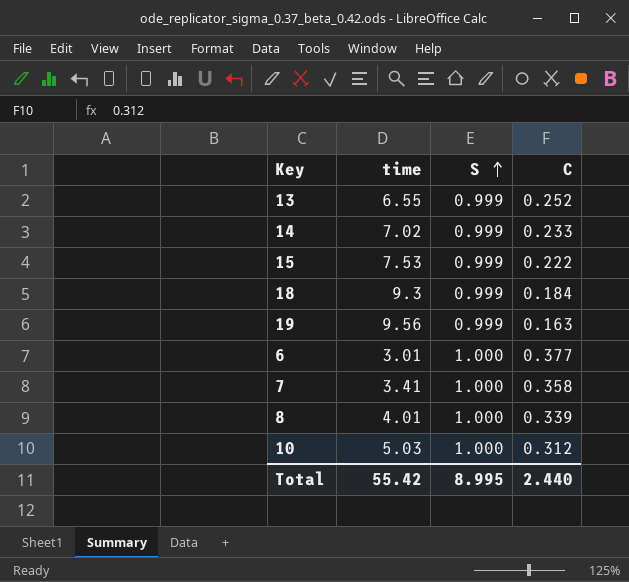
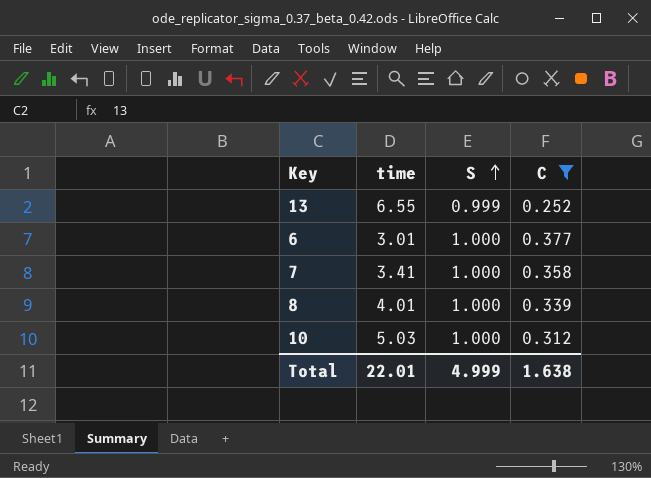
filter: none -> C >= 0.252
Total | time: 55.42 -> 22.01
Total | S: 8.995 -> 4.999
Total | C: 2.440 -> 1.638

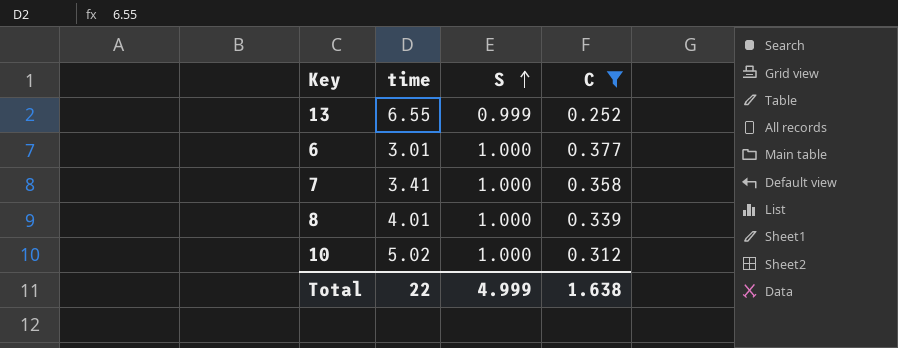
10 | time: 5.03 -> 5.02
Total | time: 22.01 -> 22

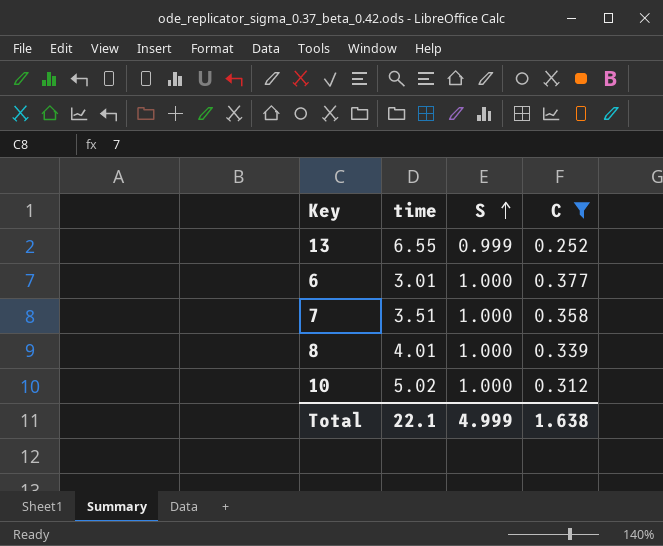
7 | time: 3.41 -> 3.51
Total | time: 22 -> 22.1

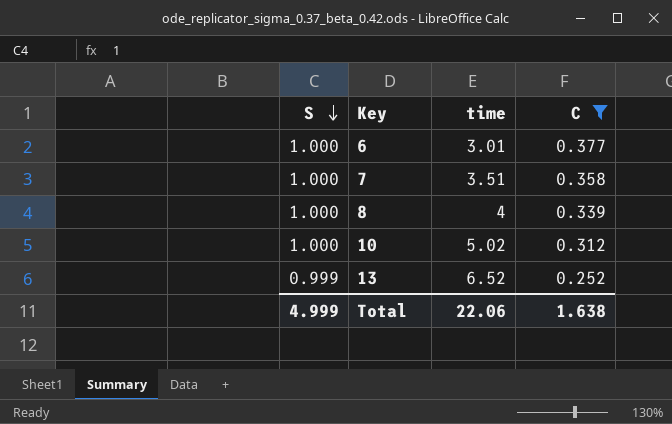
row order: S ascending -> S descending
column S | position: 3 -> 1
8 | time: 4.01 -> 4
13 | time: 6.55 -> 6.52
Total | time: 22.1 -> 22.06

